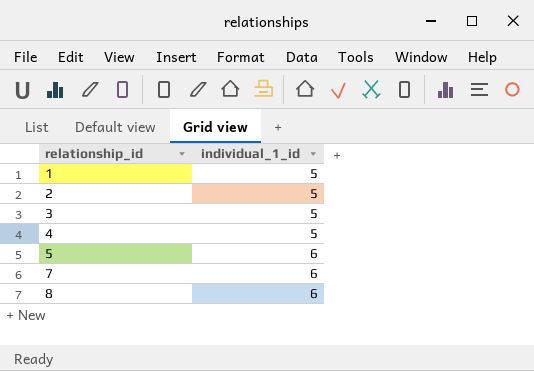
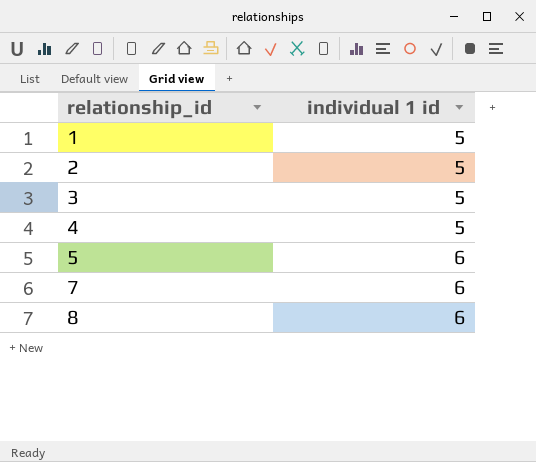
column name: individual_1_id -> individual 1 id

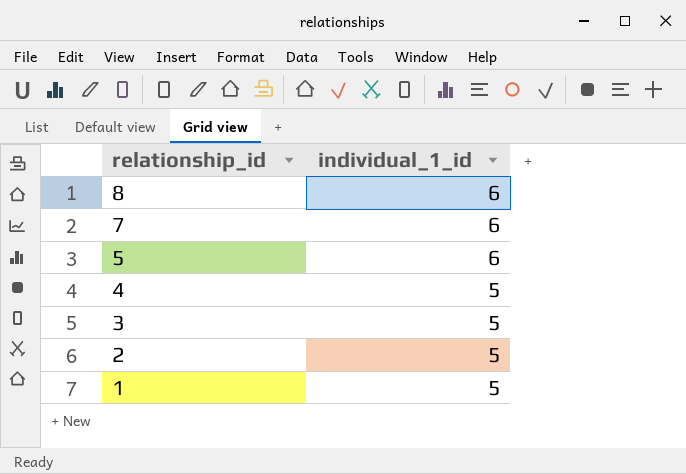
row order: relationship_id ascending -> relationship_id descending
column name: individual 1 id -> individual_1_id

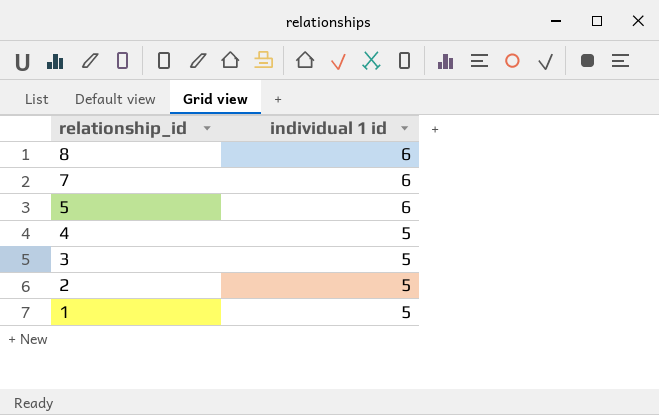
column name: individual_1_id -> individual 1 id

